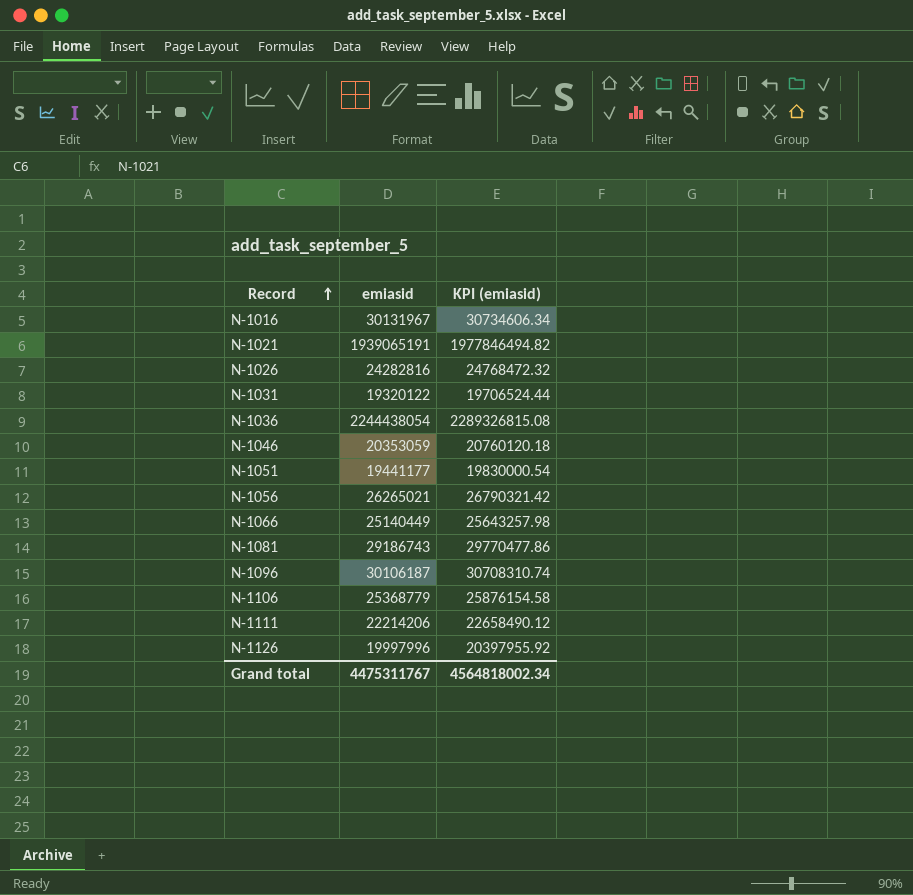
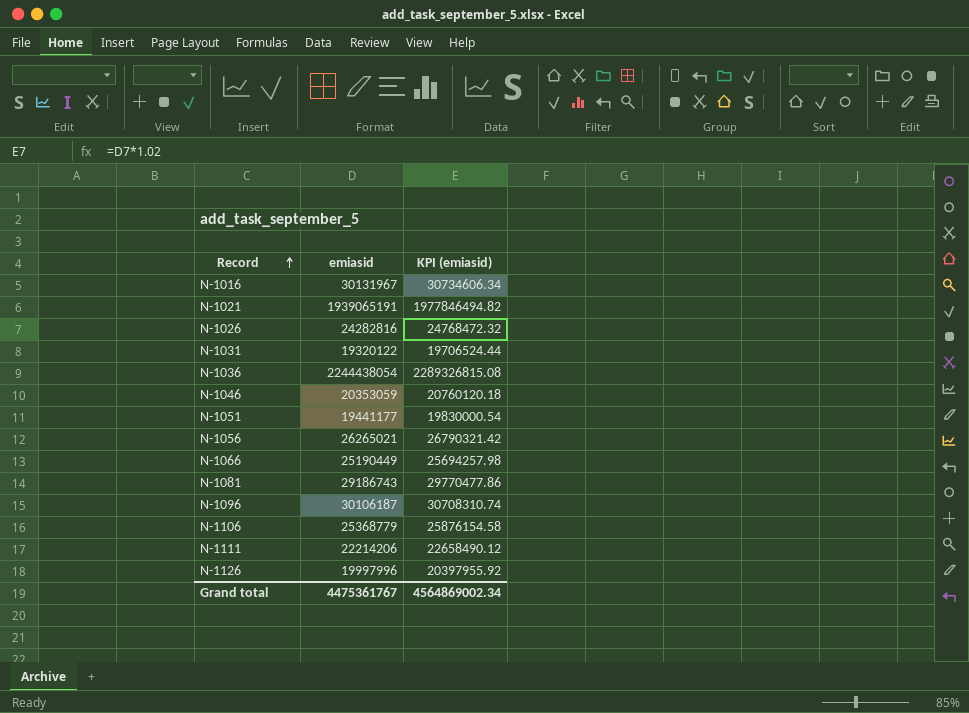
N-1066 | emiasid: 25140449 -> 25190449
N-1066 | KPI (emiasid): 25643257.98 -> 25694257.98
Grand total | emiasid: 4475311767 -> 4475361767
Grand total | KPI (emiasid): 4564818002.34 -> 4564869002.34

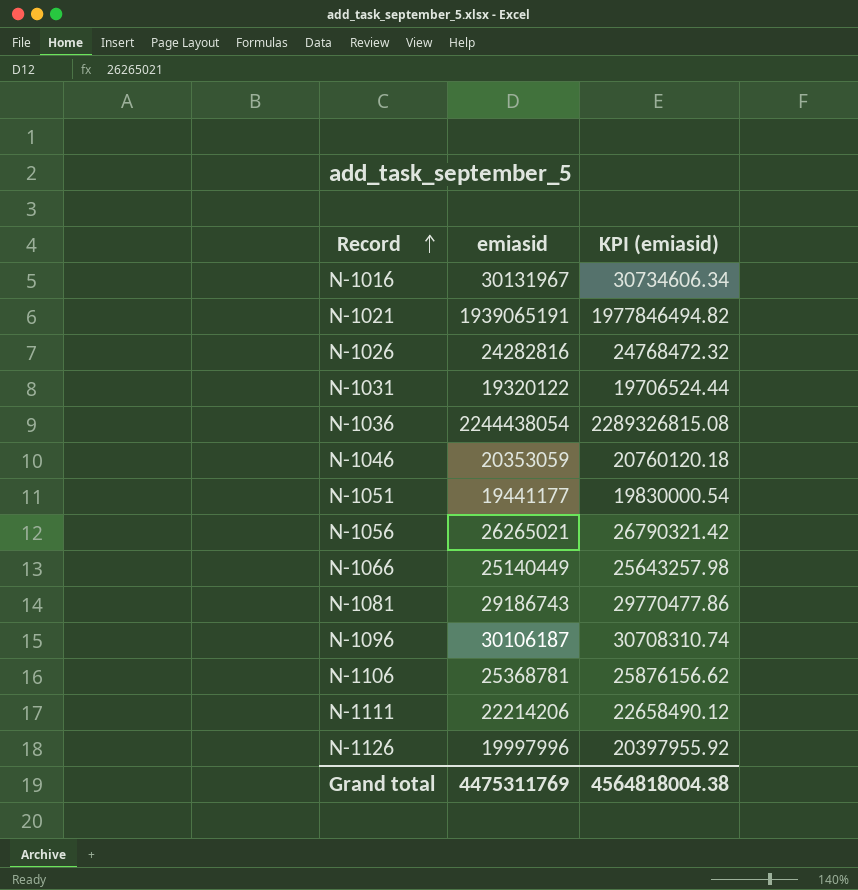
N-1066 | emiasid: 25190449 -> 25140449
N-1066 | KPI (emiasid): 25694257.98 -> 25643257.98
N-1106 | emiasid: 25368779 -> 25368781
N-1106 | KPI (emiasid): 25876154.58 -> 25876156.62
Grand total | emiasid: 4475361767 -> 4475311769
Grand total | KPI (emiasid): 4564869002.34 -> 4564818004.38

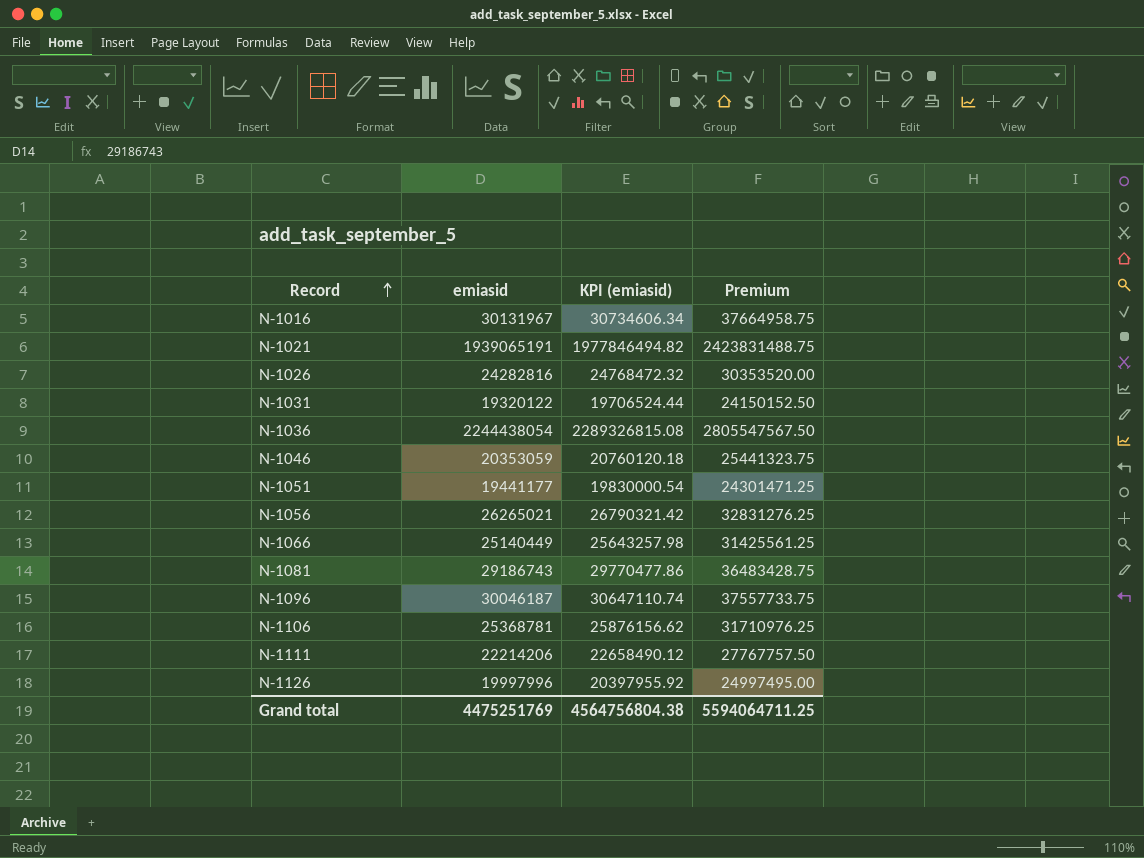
column Premium | formula: none -> [emiasid] * 1.25
N-1096 | emiasid: 30106187 -> 30046187
N-1096 | KPI (emiasid): 30708310.74 -> 30647110.74
Grand total | emiasid: 4475311769 -> 4475251769
Grand total | KPI (emiasid): 4564818004.38 -> 4564756804.38

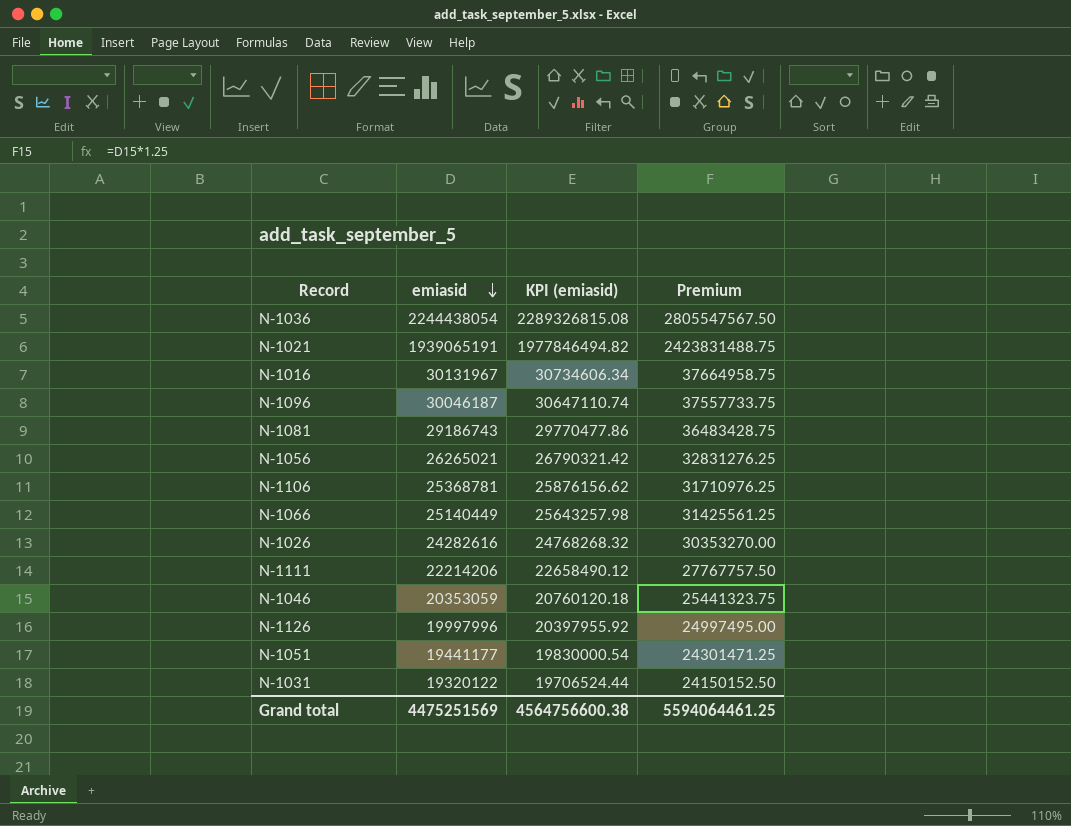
row order: Record ascending -> emiasid descending
N-1026 | emiasid: 24282816 -> 24282616
N-1026 | KPI (emiasid): 24768472.32 -> 24768268.32
N-1026 | Premium: 30353520.00 -> 30353270.00
Grand total | emiasid: 4475251769 -> 4475251569
Grand total | KPI (emiasid): 4564756804.38 -> 4564756600.38
Grand total | Premium: 5594064711.25 -> 5594064461.25

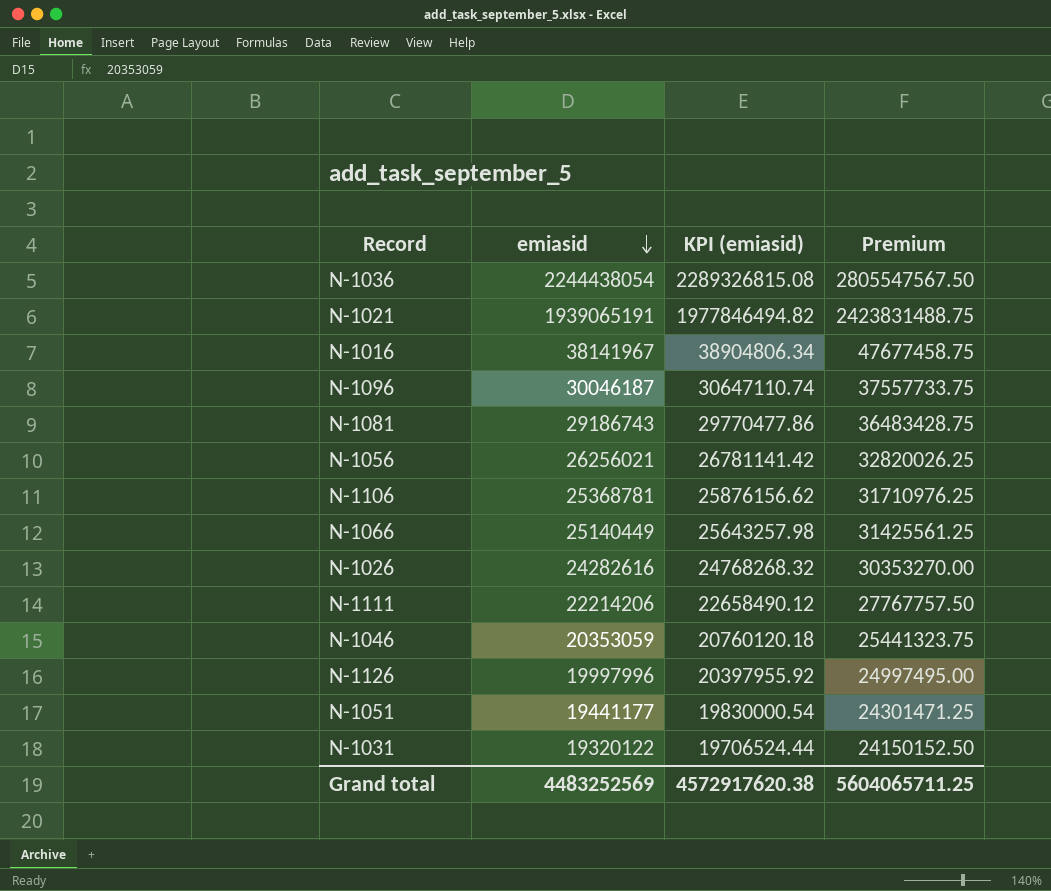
N-1016 | emiasid: 30131967 -> 38141967
N-1016 | KPI (emiasid): 30734606.34 -> 38904806.34
N-1016 | Premium: 37664958.75 -> 47677458.75
N-1056 | emiasid: 26265021 -> 26256021
N-1056 | KPI (emiasid): 26790321.42 -> 26781141.42
N-1056 | Premium: 32831276.25 -> 32820026.25
Grand total | emiasid: 4475251569 -> 4483252569
Grand total | KPI (emiasid): 4564756600.38 -> 4572917620.38
Grand total | Premium: 5594064461.25 -> 5604065711.25

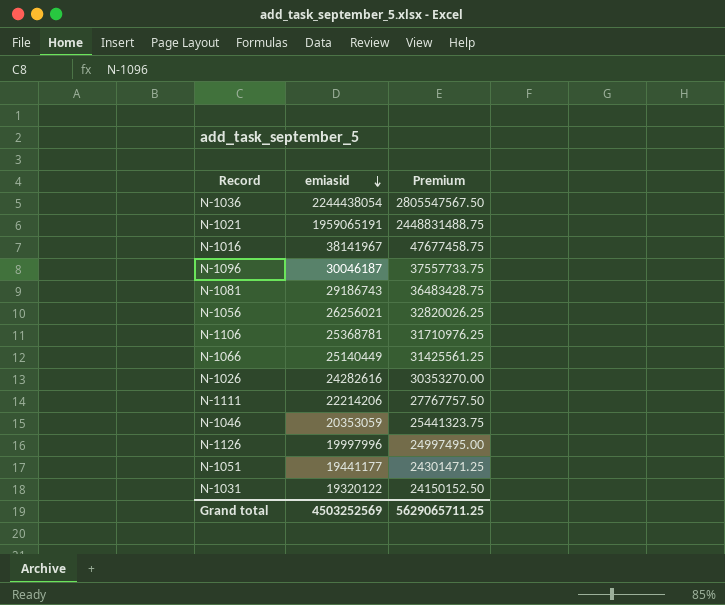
column KPI (emiasid) | formula: [emiasid] * 1.02 -> none
N-1021 | emiasid: 1939065191 -> 1959065191
N-1021 | Premium: 2423831488.75 -> 2448831488.75
Grand total | emiasid: 4483252569 -> 4503252569
Grand total | Premium: 5604065711.25 -> 5629065711.25

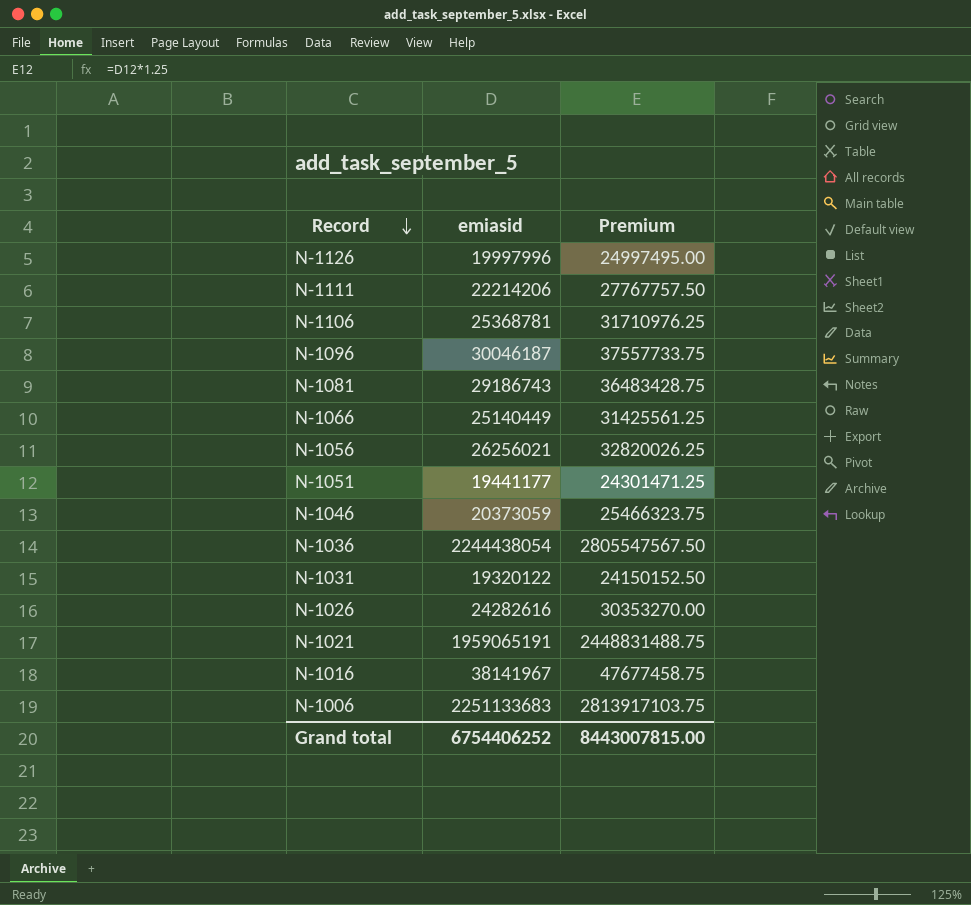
row order: emiasid descending -> Record descending
N-1046 | emiasid: 20353059 -> 20373059
N-1046 | Premium: 25441323.75 -> 25466323.75
row N-1006: none -> 2251133683 | 2813917103.75
Grand total | emiasid: 4503252569 -> 6754406252
Grand total | Premium: 5629065711.25 -> 8443007815.00

